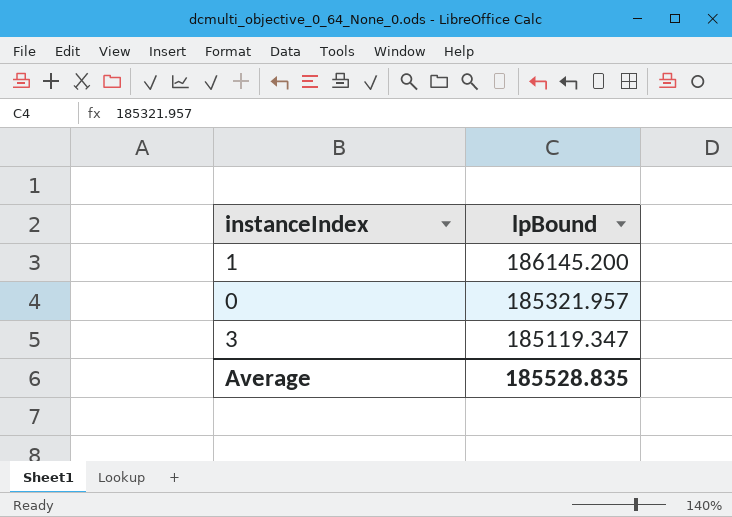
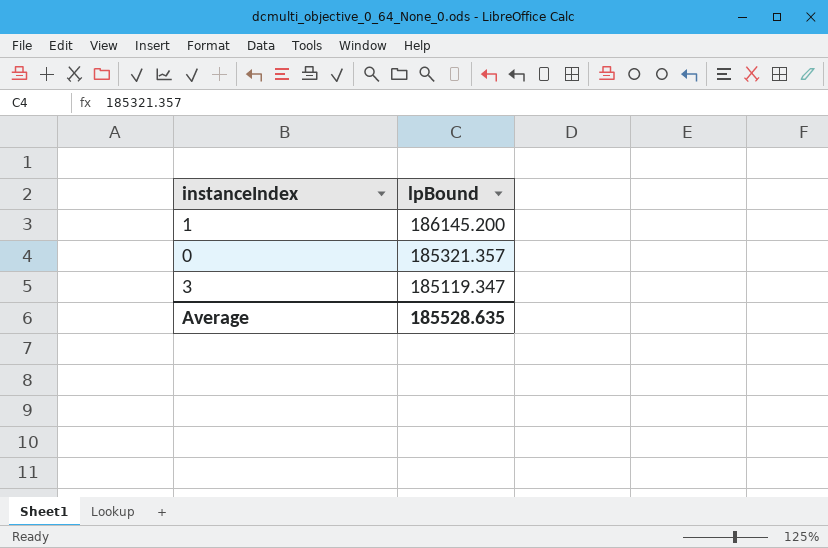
0 | lpBound: 185321.957 -> 185321.357
Average | lpBound: 185528.835 -> 185528.635

